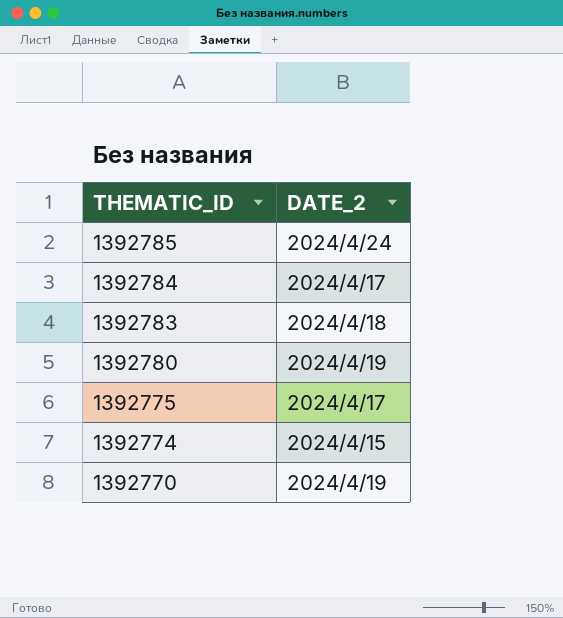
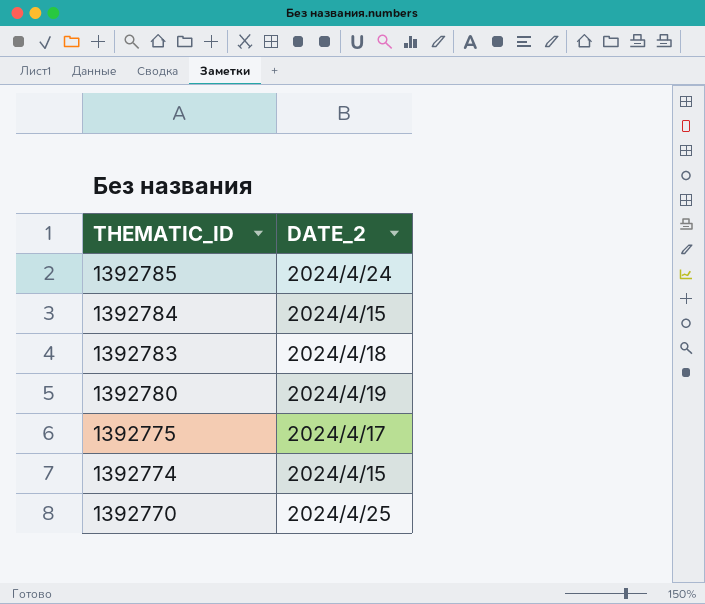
1392784 | DATE_2: 2024/4/17 -> 2024/4/15
1392770 | DATE_2: 2024/4/19 -> 2024/4/25

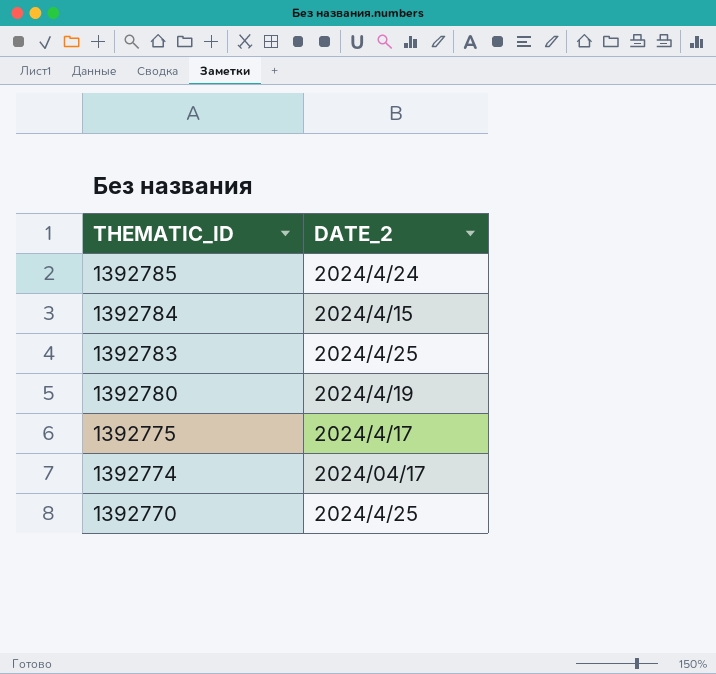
1392783 | DATE_2: 2024/4/18 -> 2024/4/25
1392774 | DATE_2: 2024/4/15 -> 2024/04/17

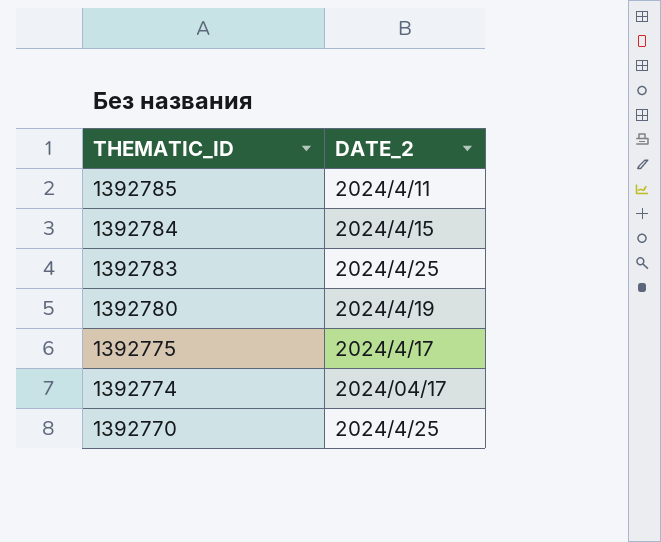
1392785 | DATE_2: 2024/4/24 -> 2024/4/11

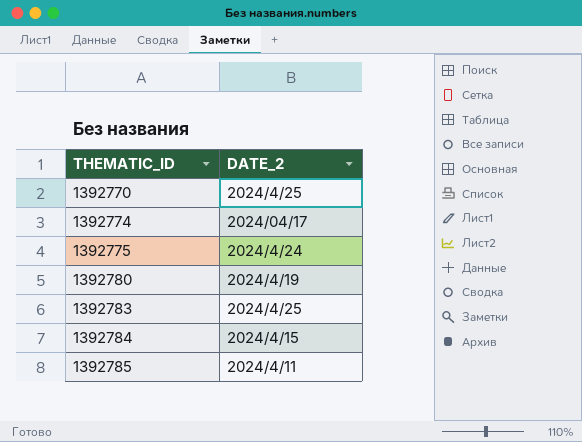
row order: THEMATIC_ID descending -> THEMATIC_ID ascending
1392775 | DATE_2: 2024/4/17 -> 2024/4/24

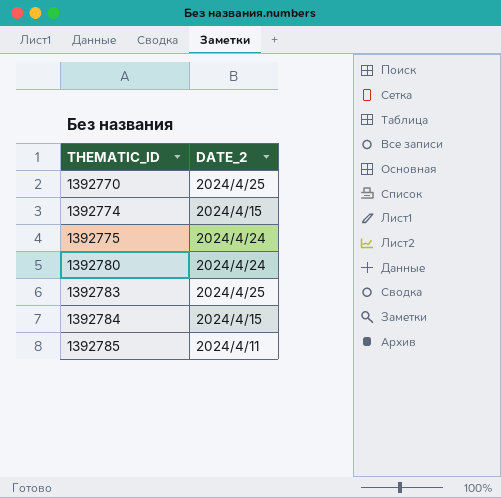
1392774 | DATE_2: 2024/04/17 -> 2024/4/15
1392780 | DATE_2: 2024/4/19 -> 2024/4/24

